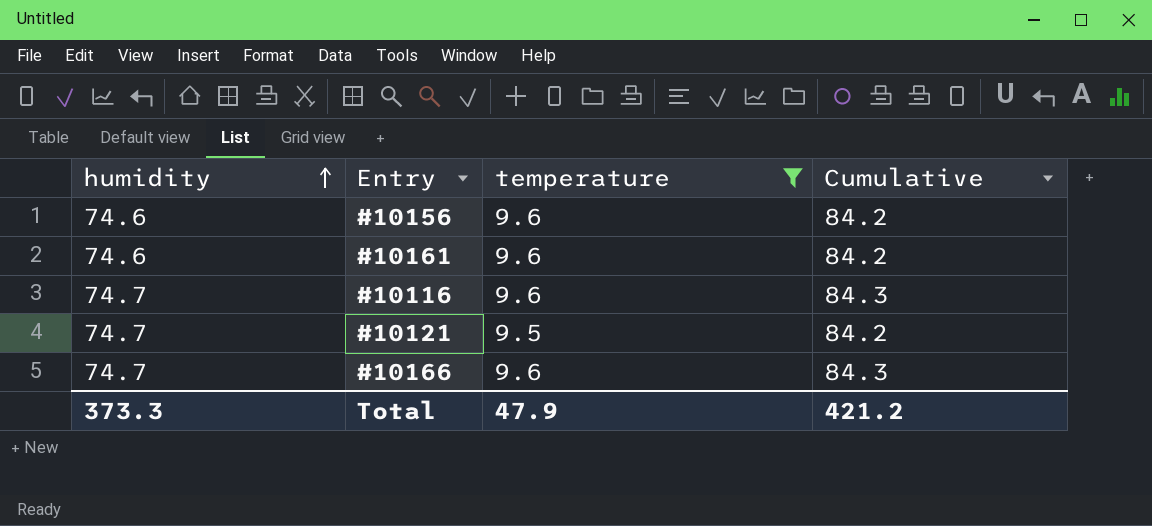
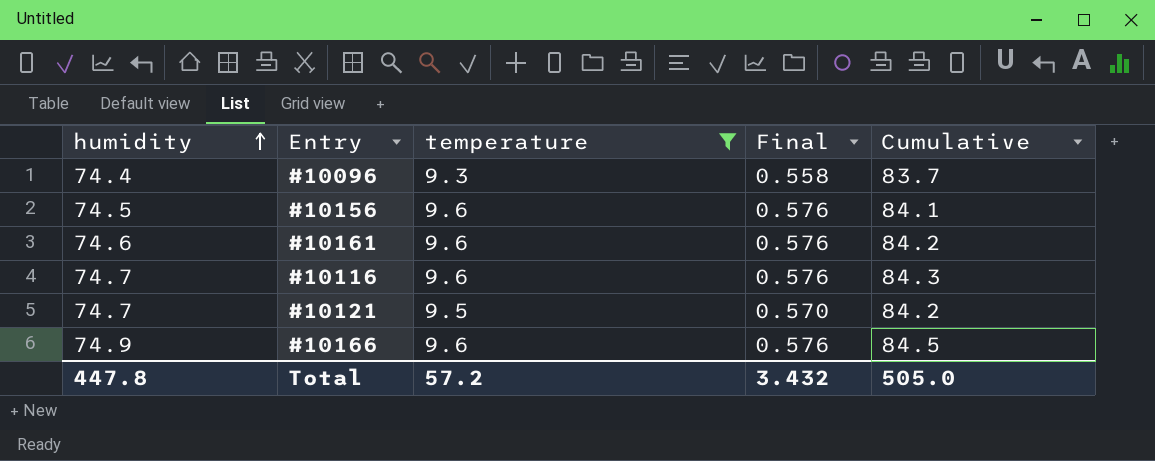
column Final | formula: none -> [temperature] * 0.06
row #10096: none -> 74.4 | 9.3 | 0.558 | 83.7
#10156 | humidity: 74.6 -> 74.5
#10156 | Cumulative: 84.2 -> 84.1
#10166 | humidity: 74.7 -> 74.9
#10166 | Cumulative: 84.3 -> 84.5
Total | humidity: 373.3 -> 447.8
Total | temperature: 47.9 -> 57.2
Total | Cumulative: 421.2 -> 505.0

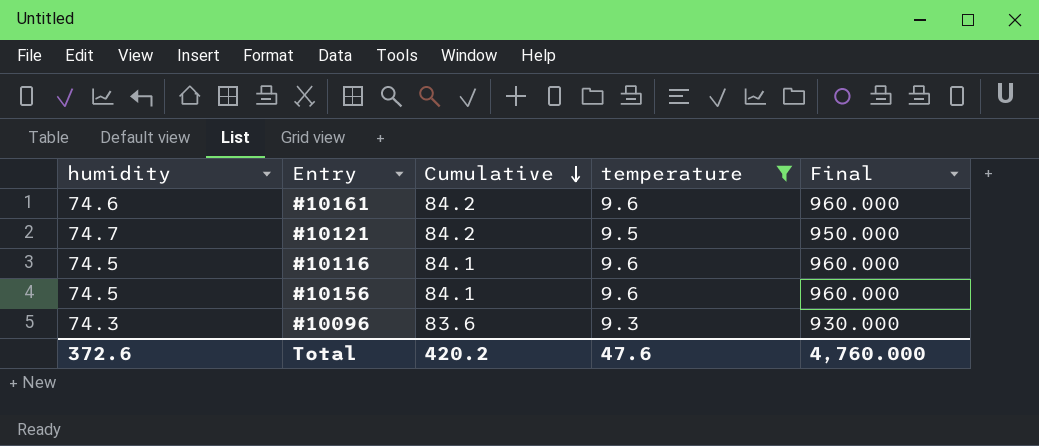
row order: humidity ascending -> Cumulative descending
column Cumulative | position: 5 -> 3
column Final | formula: [temperature] * 0.06 -> [temperature] * 100
row #10166: 74.9 | 9.6 | 0.576 | 84.5 -> none
#10116 | humidity: 74.7 -> 74.5
#10116 | Cumulative: 84.3 -> 84.1
#10096 | humidity: 74.4 -> 74.3
#10096 | Cumulative: 83.7 -> 83.6
Total | humidity: 447.8 -> 372.6
Total | Cumulative: 505.0 -> 420.2
Total | temperature: 57.2 -> 47.6
Total | Final: 3.432 -> 4,760.000

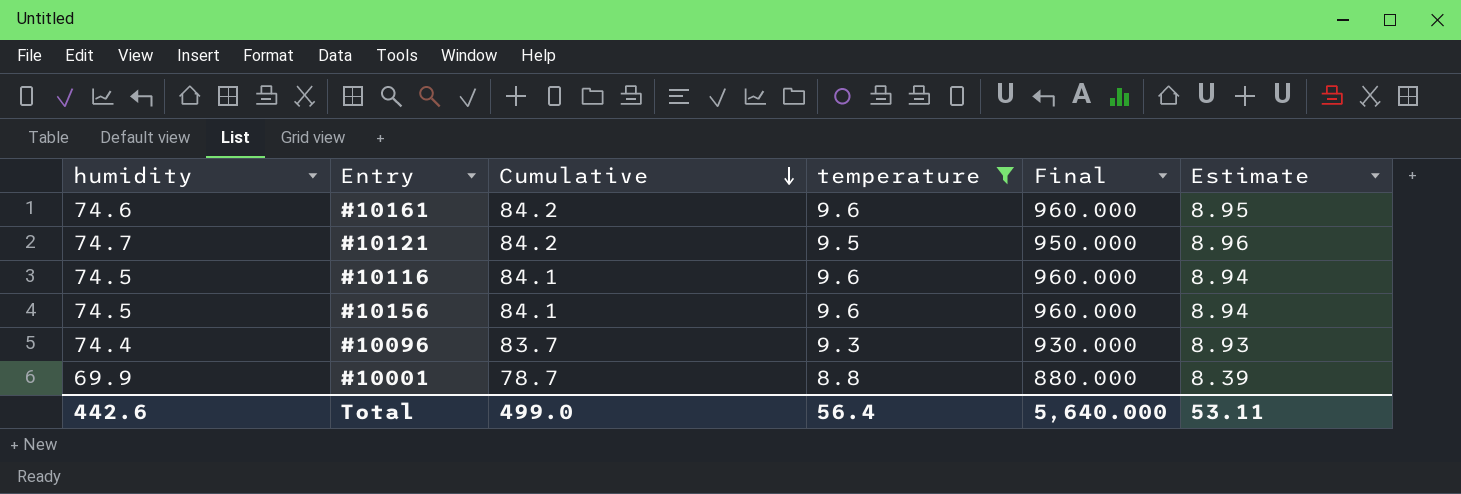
column Estimate | formula: none -> [humidity] * 0.12
#10096 | humidity: 74.3 -> 74.4
#10096 | Cumulative: 83.6 -> 83.7
row #10001: none -> 69.9 | 78.7 | 8.8 | 880.000 | 8.39
Total | humidity: 372.6 -> 442.6
Total | Cumulative: 420.2 -> 499.0
Total | temperature: 47.6 -> 56.4
Total | Final: 4,760.000 -> 5,640.000

